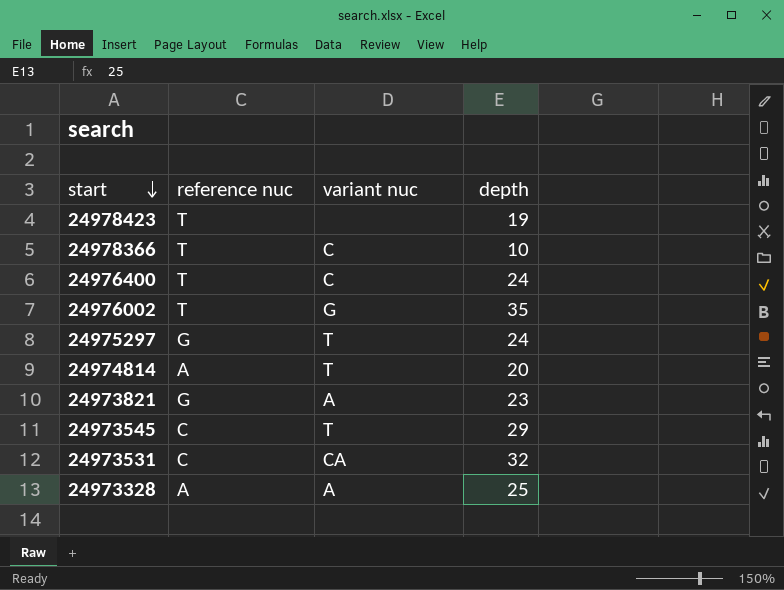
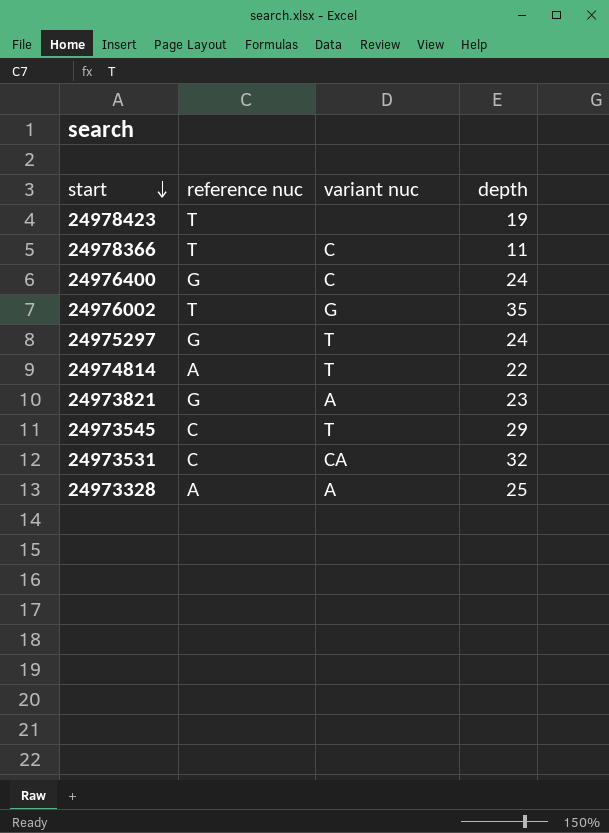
24978366 | depth: 10 -> 11
24976400 | reference nuc: T -> G
24974814 | depth: 20 -> 22

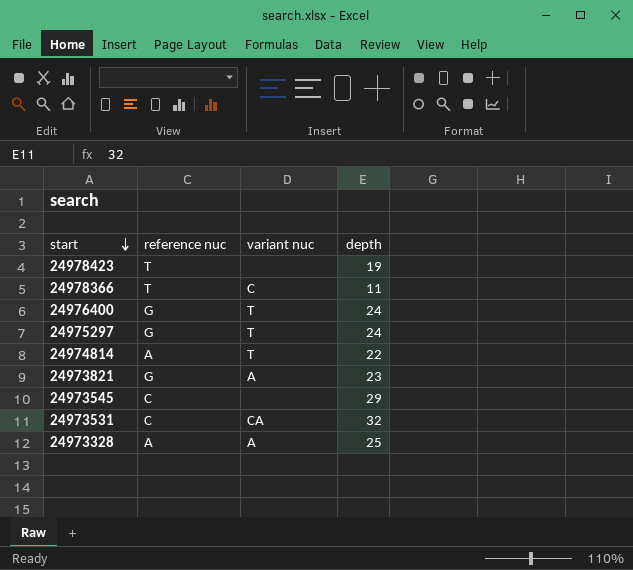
row 24976002: T | G | 35 -> none
24976400 | variant nuc: C -> T
24973545 | variant nuc: T -> none

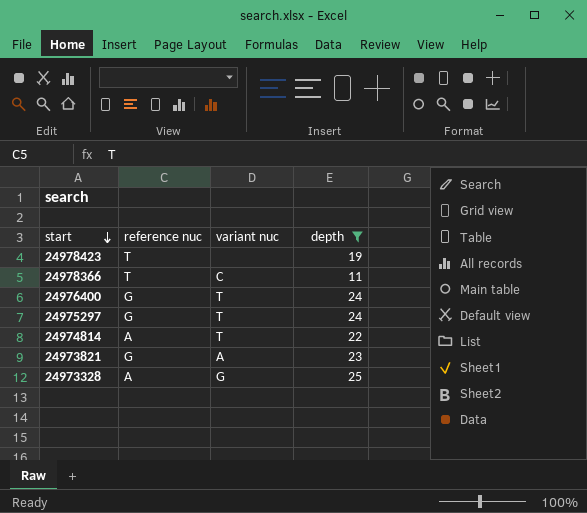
filter: none -> depth <= 25
24973328 | variant nuc: A -> G

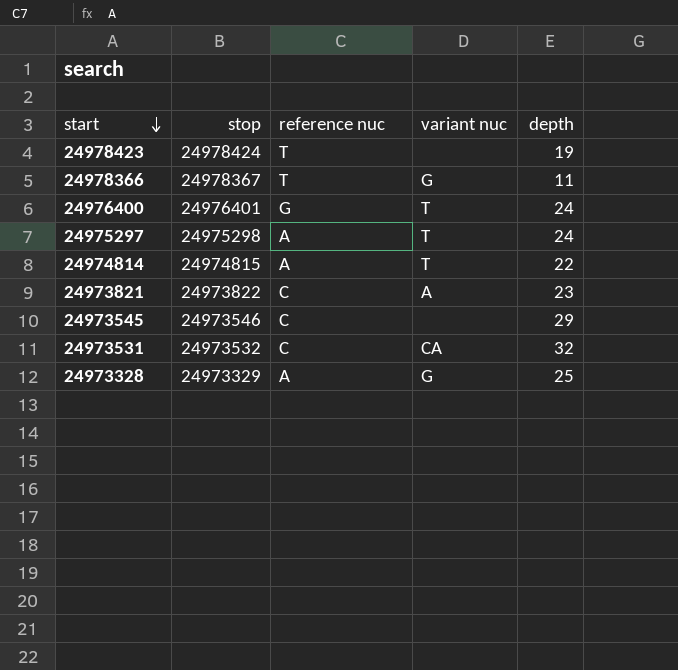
filter: depth <= 25 -> none
column stop | position: none -> 2
24978366 | variant nuc: C -> G
24975297 | reference nuc: G -> A
24973821 | reference nuc: G -> C

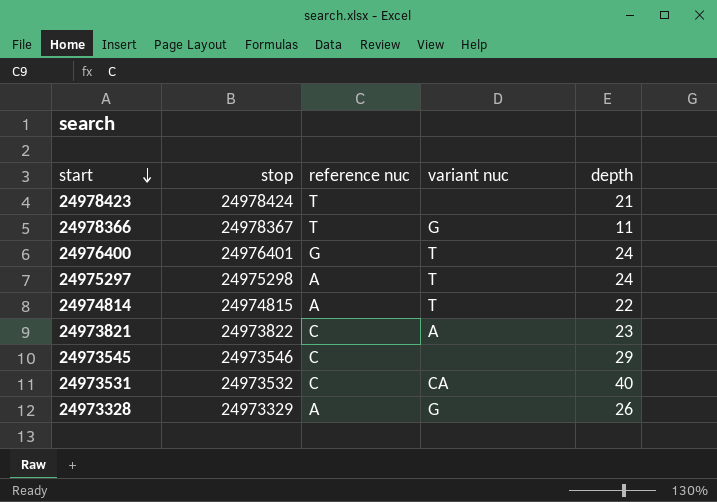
24978423 | depth: 19 -> 21
24973531 | depth: 32 -> 40
24973328 | depth: 25 -> 26

